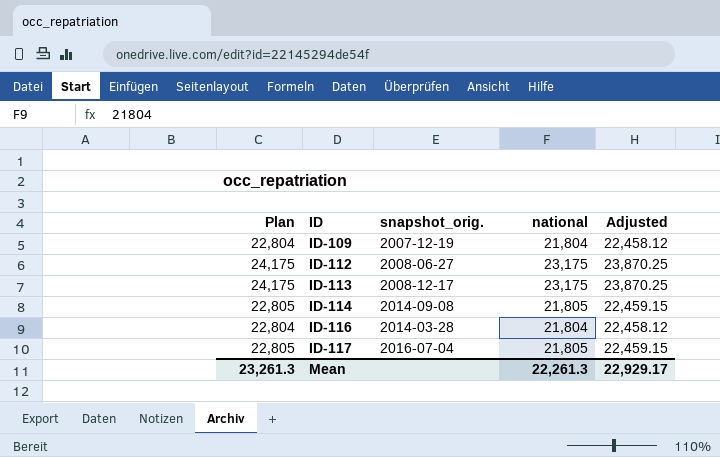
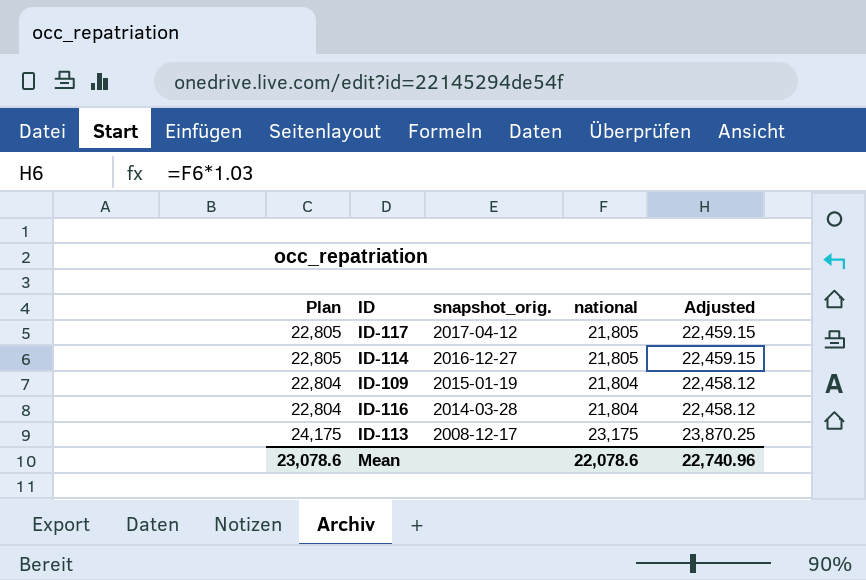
row order: ID ascending -> snapshot_orig. descending
row ID-112: 24,175 | 2008-06-27 | 23,175 | 23,870.25 -> none
ID-117 | snapshot_orig.: 2016-07-04 -> 2017-04-12
ID-114 | snapshot_orig.: 2014-09-08 -> 2016-12-27
ID-109 | snapshot_orig.: 2007-12-19 -> 2015-01-19
Mean | Plan: 23,261.3 -> 23,078.6
Mean | national: 22,261.3 -> 22,078.6
Mean | Adjusted: 22,929.17 -> 22,740.96

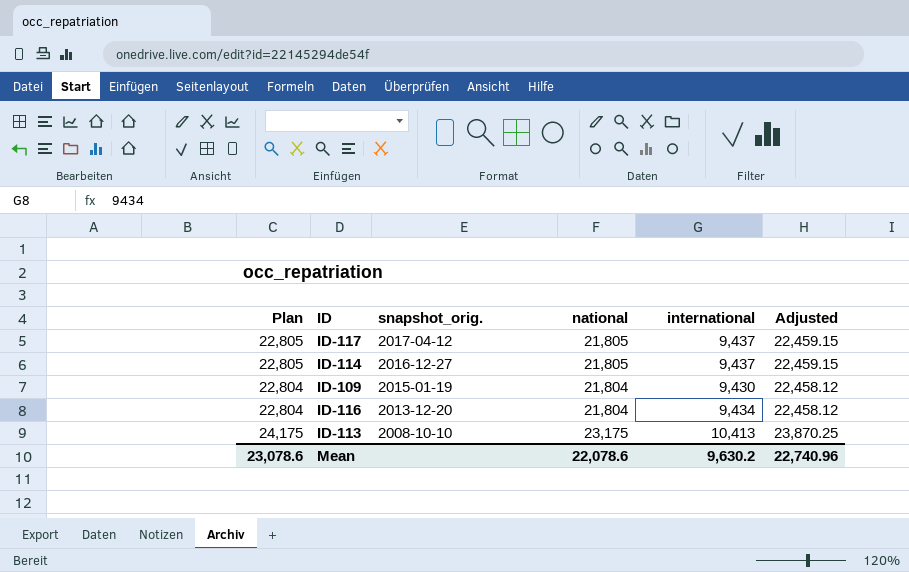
column international | position: none -> 5
ID-116 | snapshot_orig.: 2014-03-28 -> 2013-12-20
ID-113 | snapshot_orig.: 2008-12-17 -> 2008-10-10

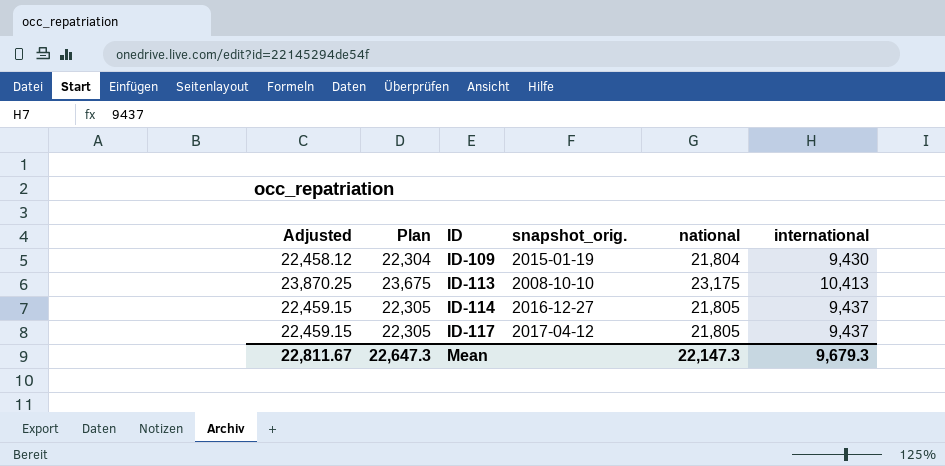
row order: snapshot_orig. descending -> ID ascending
column Adjusted | position: 6 -> 1
column Plan | formula: [national] + 1000 -> [national] + 500
row ID-116: 22,804 | 2013-12-20 | 21,804 | 9,434 | 22,458.12 -> none
Mean | Adjusted: 22,740.96 -> 22,811.67
Mean | Plan: 23,078.6 -> 22,647.3
Mean | national: 22,078.6 -> 22,147.3
Mean | international: 9,630.2 -> 9,679.3

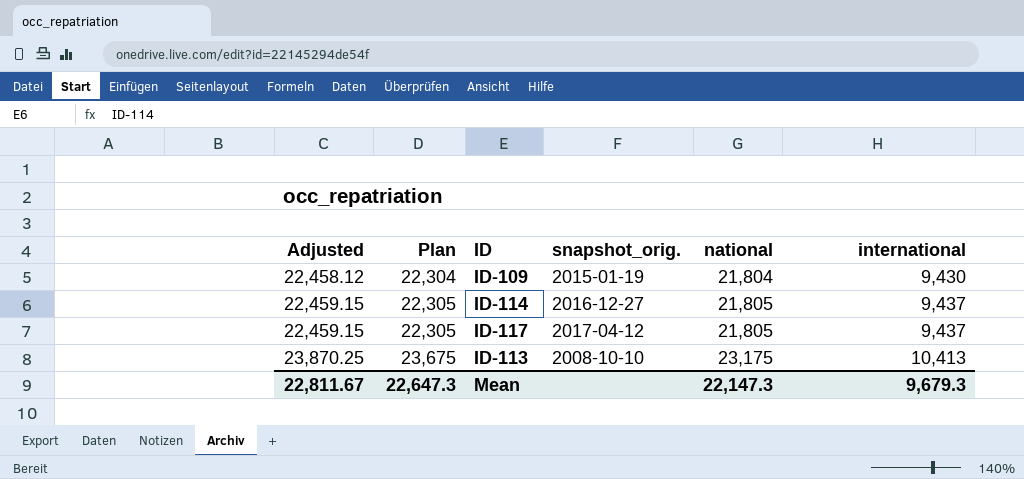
row order: ID ascending -> Adjusted ascending

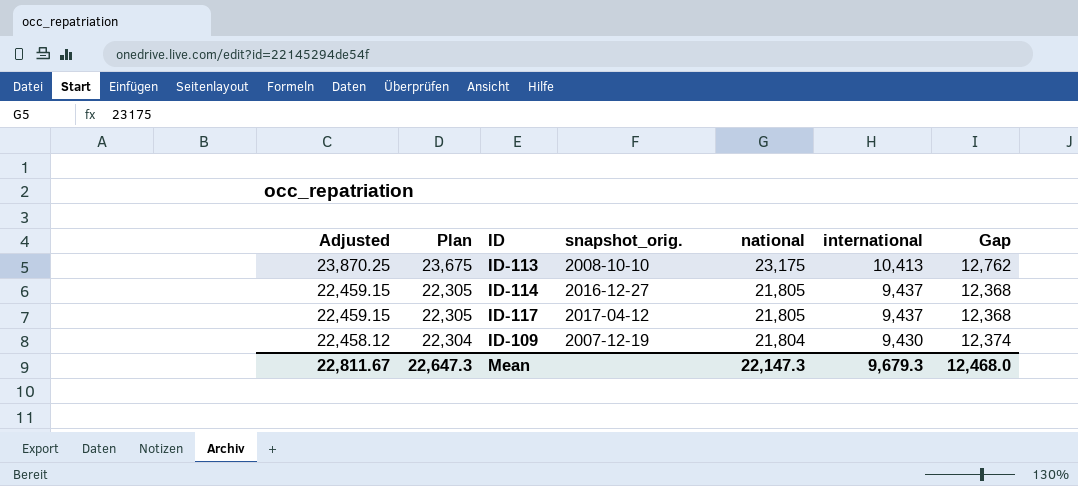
row order: Adjusted ascending -> Adjusted descending
column Gap | formula: none -> [national] - [international]
ID-109 | snapshot_orig.: 2015-01-19 -> 2007-12-19

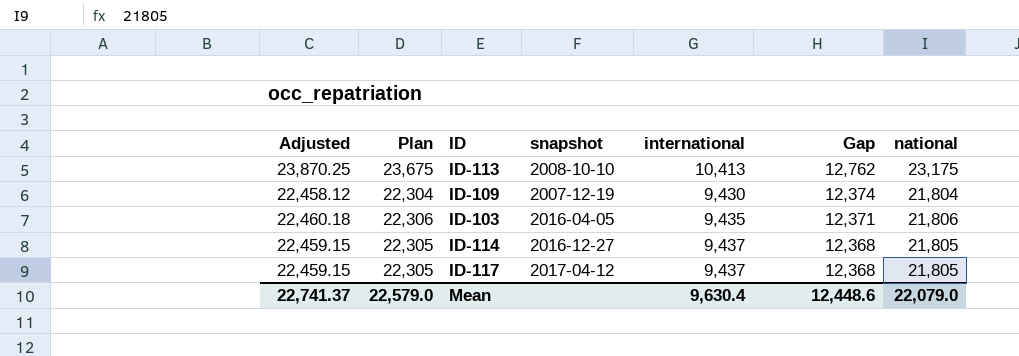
row order: Adjusted descending -> Gap descending
column name: snapshot_orig. -> snapshot
column national | position: 5 -> 7
row ID-103: none -> 22,460.18 | 22,306 | 2016-04-05 | 9,435 | 12,371 | 21,806
Mean | Adjusted: 22,811.67 -> 22,741.37
Mean | Plan: 22,647.3 -> 22,579.0
Mean | international: 9,679.3 -> 9,630.4
Mean | Gap: 12,468.0 -> 12,448.6
Mean | national: 22,147.3 -> 22,079.0

